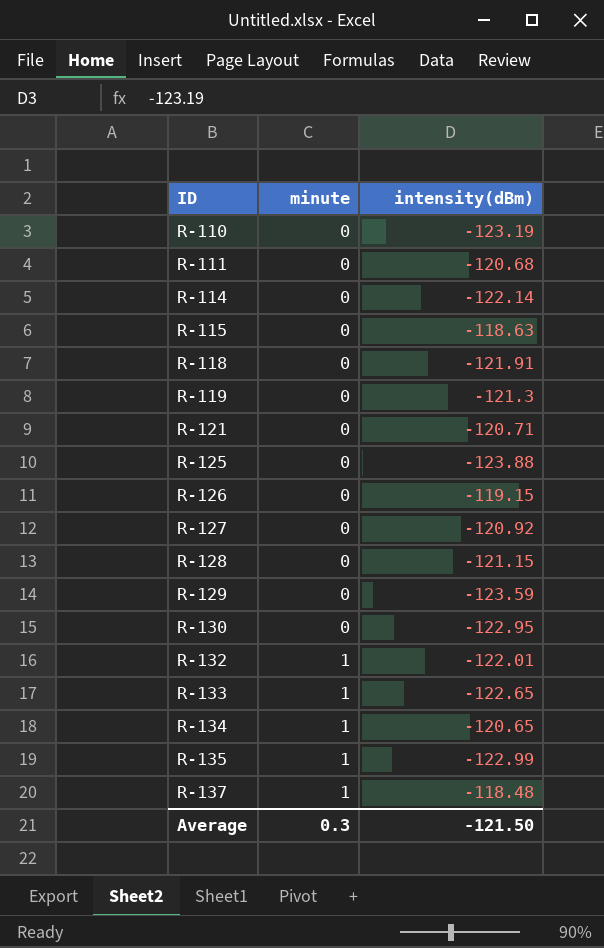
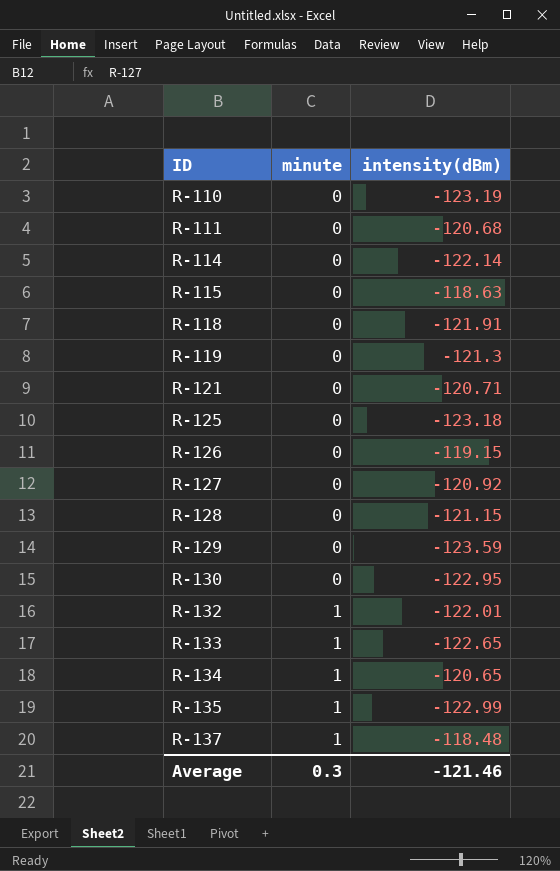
R-125 | intensity(dBm): -123.88 -> -123.18
Average | intensity(dBm): -121.50 -> -121.46

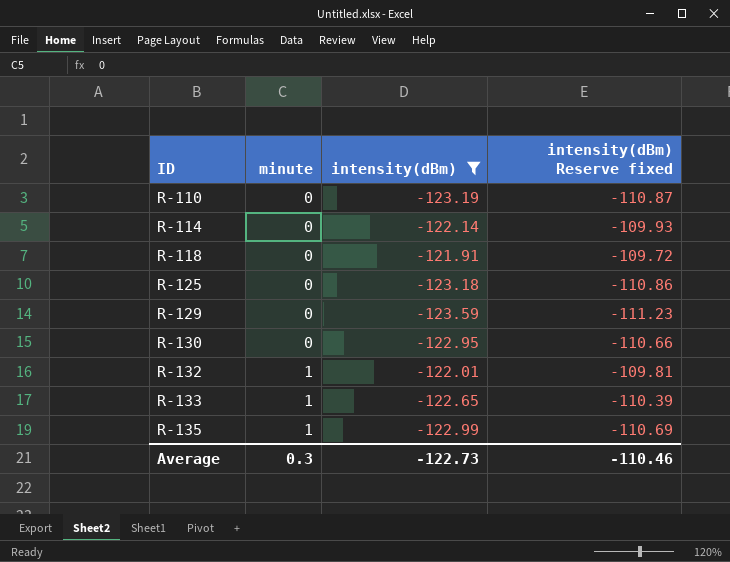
filter: none -> intensity(dBm) <= -121.91
column intensity(dBm) Reserve fixed | formula: none -> [intensity(dBm)] * 0.9
Average | intensity(dBm): -121.46 -> -122.73

